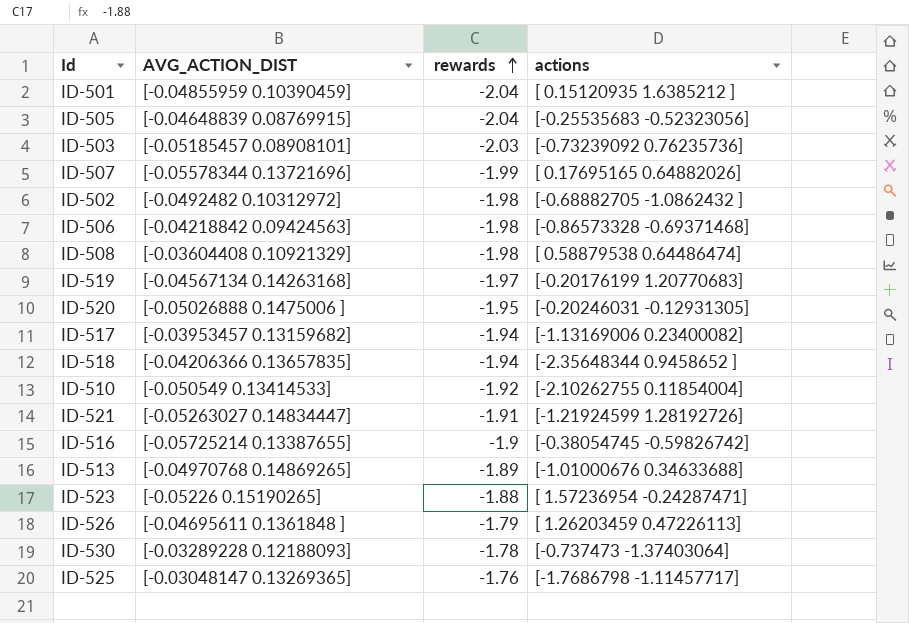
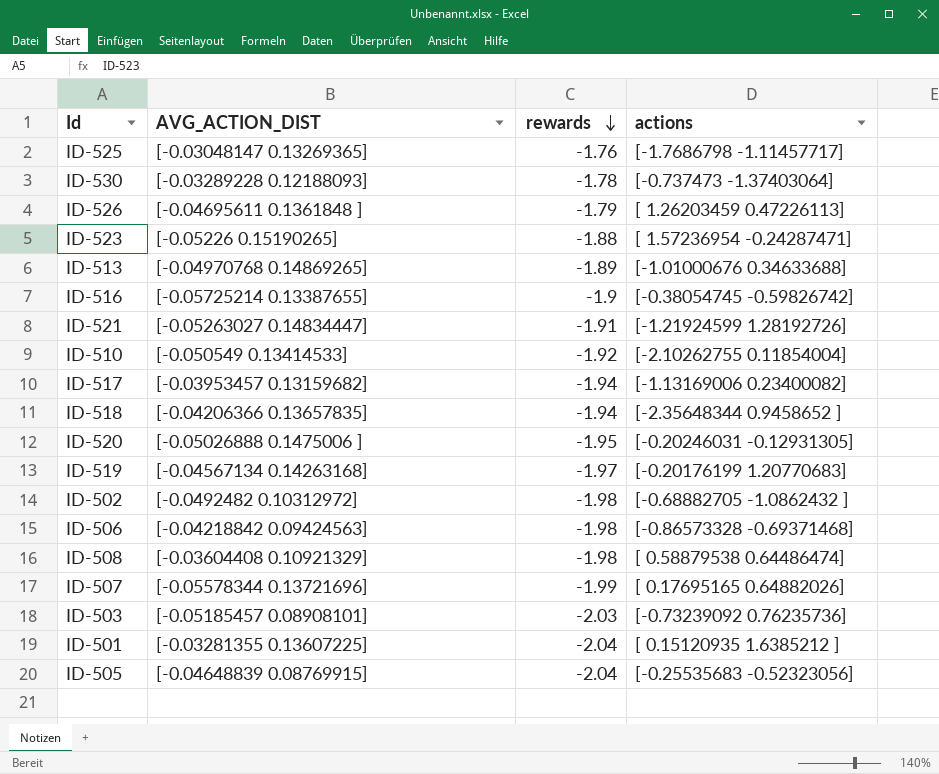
row order: rewards ascending -> rewards descending
ID-501 | AVG_ACTION_DIST: [-0.04855959 0.10390459] -> [-0.03281355 0.13607225]

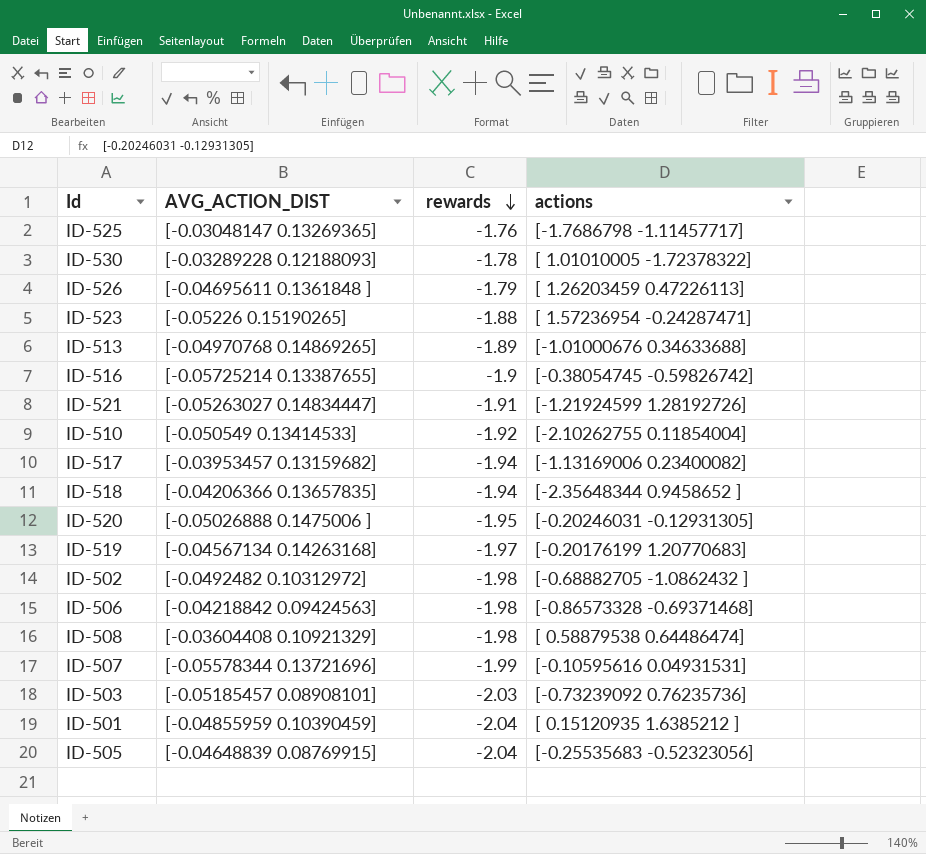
ID-530 | actions: [-0.737473 -1.37403064] -> [ 1.01010005 -1.72378322]
ID-507 | actions: [ 0.17695165 0.64882026] -> [-0.10595616 0.04931531]
ID-501 | AVG_ACTION_DIST: [-0.03281355 0.13607225] -> [-0.04855959 0.10390459]

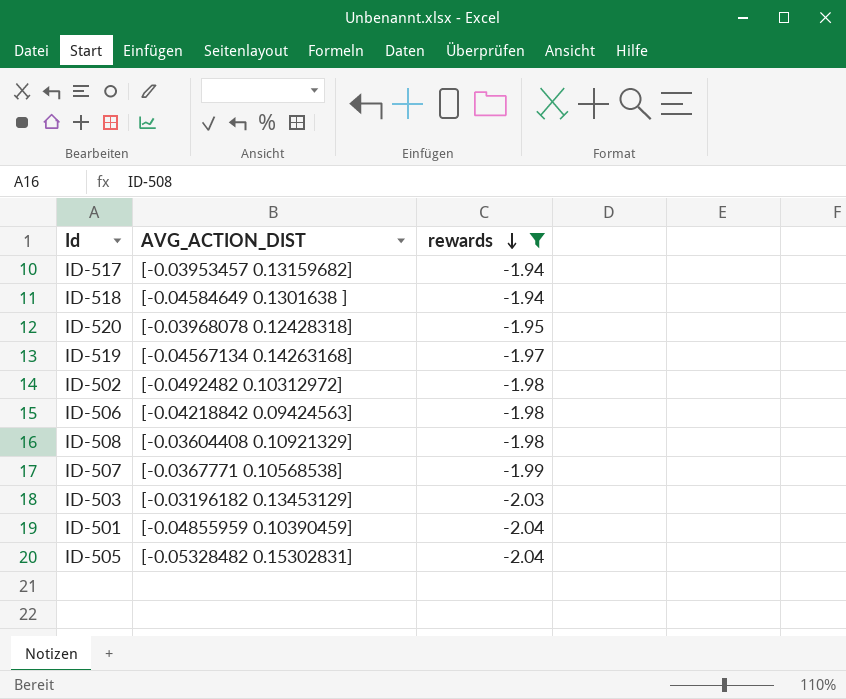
filter: none -> rewards <= -1.94
column actions | position: 4 -> none
ID-518 | AVG_ACTION_DIST: [-0.04206366 0.13657835] -> [-0.04584649 0.1301638 ]
ID-520 | AVG_ACTION_DIST: [-0.05026888 0.1475006 ] -> [-0.03968078 0.12428318]
ID-507 | AVG_ACTION_DIST: [-0.05578344 0.13721696] -> [-0.0367771 0.10568538]
ID-503 | AVG_ACTION_DIST: [-0.05185457 0.08908101] -> [-0.03196182 0.13453129]
ID-505 | AVG_ACTION_DIST: [-0.04648839 0.08769915] -> [-0.05328482 0.15302831]

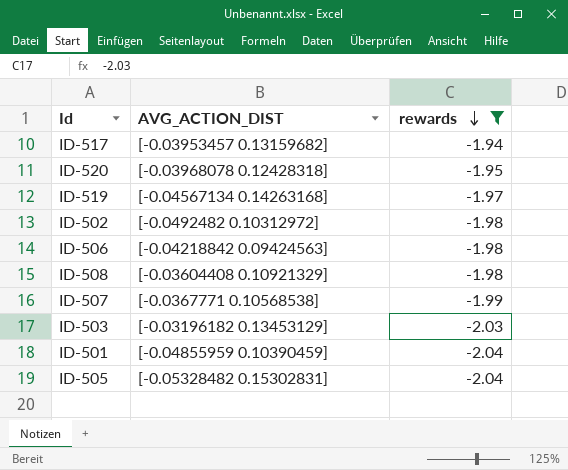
row ID-518: [-0.04584649 0.1301638 ] | -1.94 -> none

